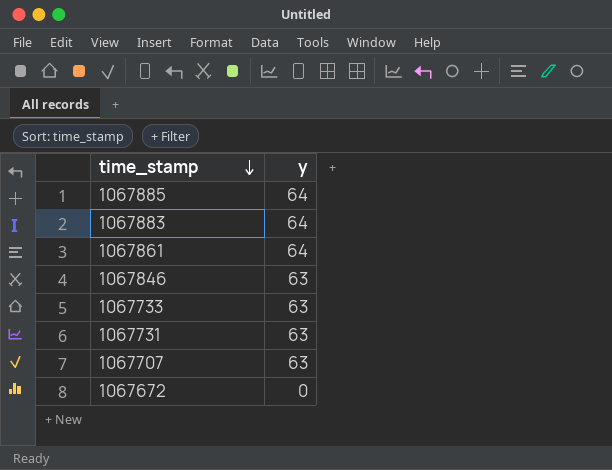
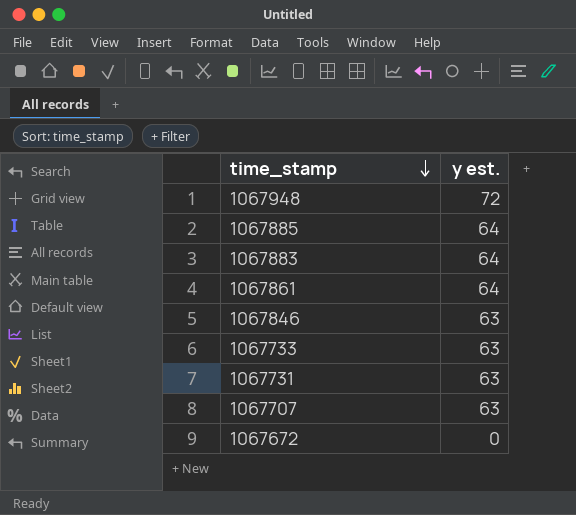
column name: y -> y est.
row 1067948: none -> 72

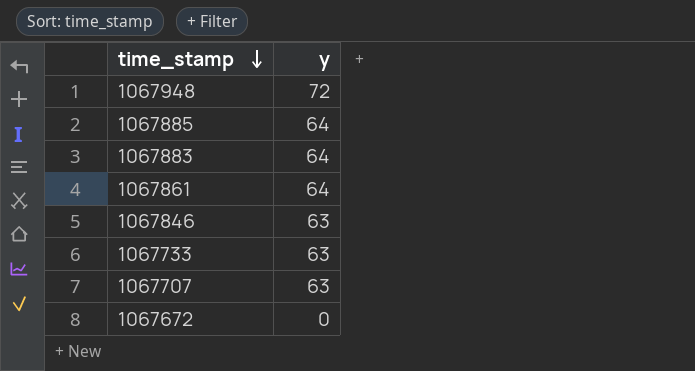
column name: y est. -> y
row 1067731: 63 -> none

